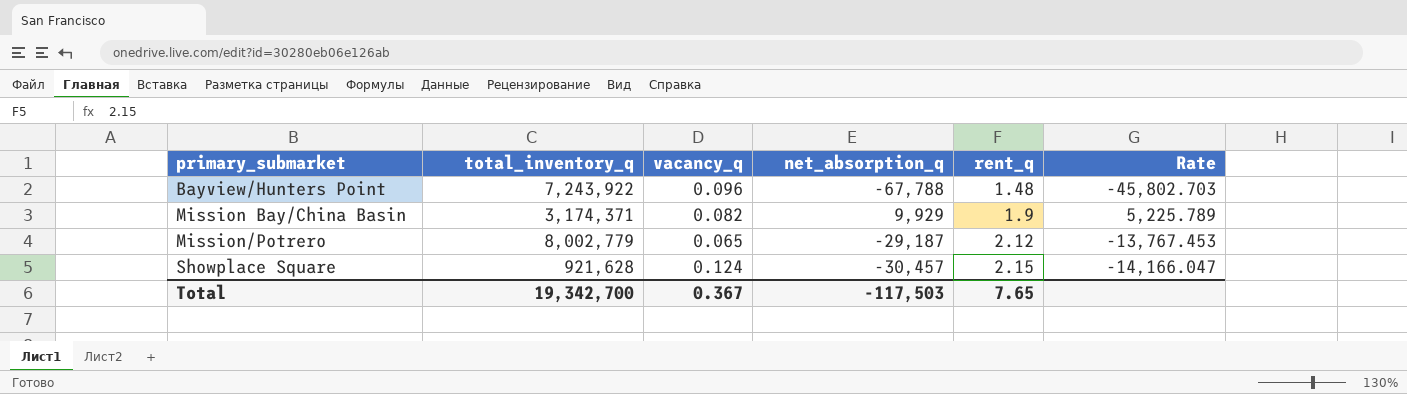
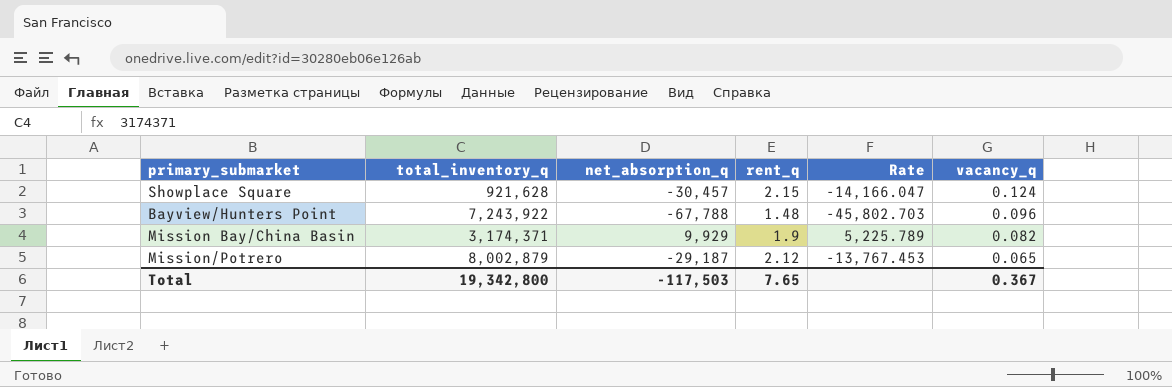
row order: primary_submarket ascending -> vacancy_q descending
column vacancy_q | position: 3 -> 6
Mission/Potrero | total_inventory_q: 8,002,779 -> 8,002,879
Total | total_inventory_q: 19,342,700 -> 19,342,800

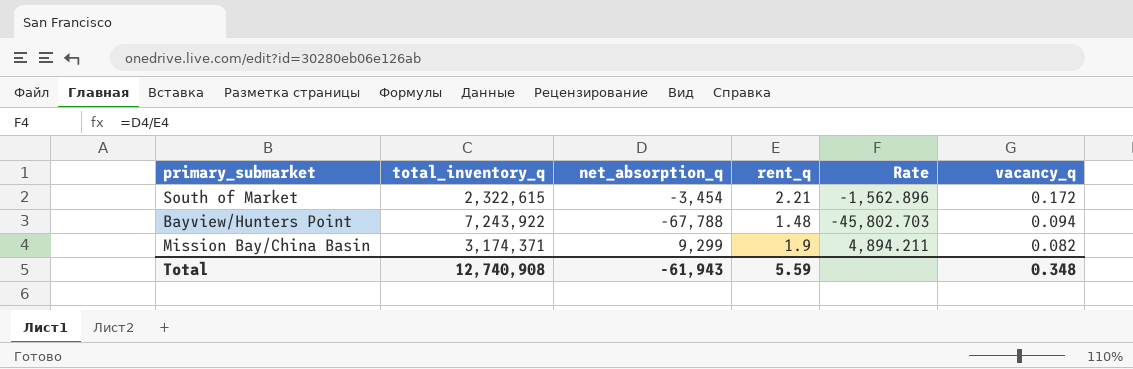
row Showplace Square: 921,628 | -30,457 | 2.15 | -14,166.047 | 0.124 -> none
row Mission/Potrero: 8,002,879 | -29,187 | 2.12 | -13,767.453 | 0.065 -> none
row South of Market: none -> 2,322,615 | -3,454 | 2.21 | -1,562.896 | 0.172
Bayview/Hunters Point | vacancy_q: 0.096 -> 0.094
Mission Bay/China Basin | net_absorption_q: 9,929 -> 9,299
Mission Bay/China Basin | Rate: 5,225.789 -> 4,894.211
Total | total_inventory_q: 19,342,800 -> 12,740,908
Total | net_absorption_q: -117,503 -> -61,943
Total | rent_q: 7.65 -> 5.59
Total | vacancy_q: 0.367 -> 0.348

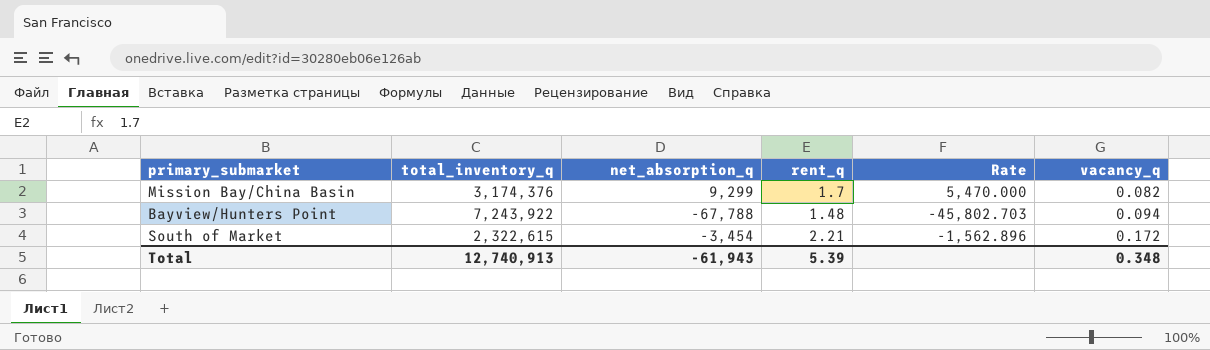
row order: vacancy_q descending -> vacancy_q ascending
Mission Bay/China Basin | total_inventory_q: 3,174,371 -> 3,174,376
Mission Bay/China Basin | rent_q: 1.9 -> 1.7
Mission Bay/China Basin | Rate: 4,894.211 -> 5,470.000
Total | total_inventory_q: 12,740,908 -> 12,740,913
Total | rent_q: 5.59 -> 5.39

